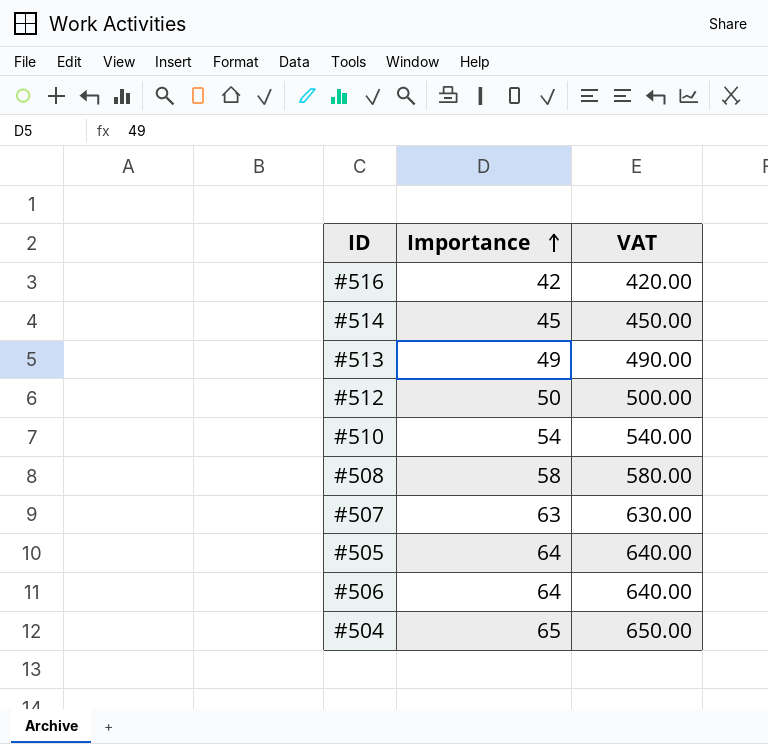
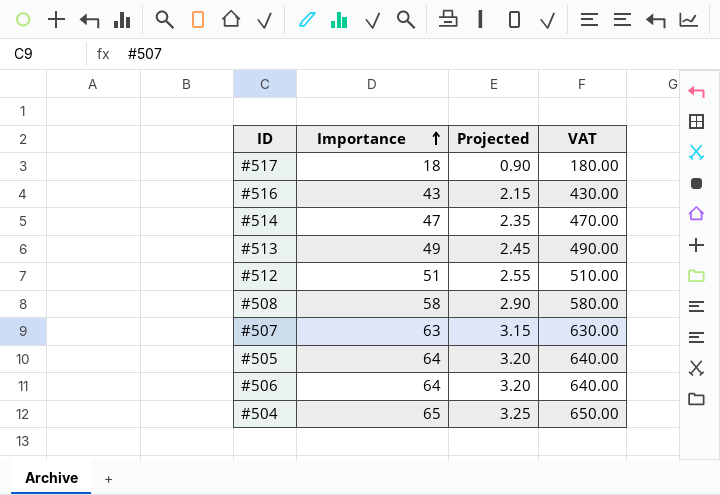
column Projected | formula: none -> [Importance] * 0.05
row #510: 54 | 540.00 -> none
row #517: none -> 18 | 0.90 | 180.00
#516 | Importance: 42 -> 43
#516 | VAT: 420.00 -> 430.00
#514 | Importance: 45 -> 47
#514 | VAT: 450.00 -> 470.00
#512 | Importance: 50 -> 51
#512 | VAT: 500.00 -> 510.00

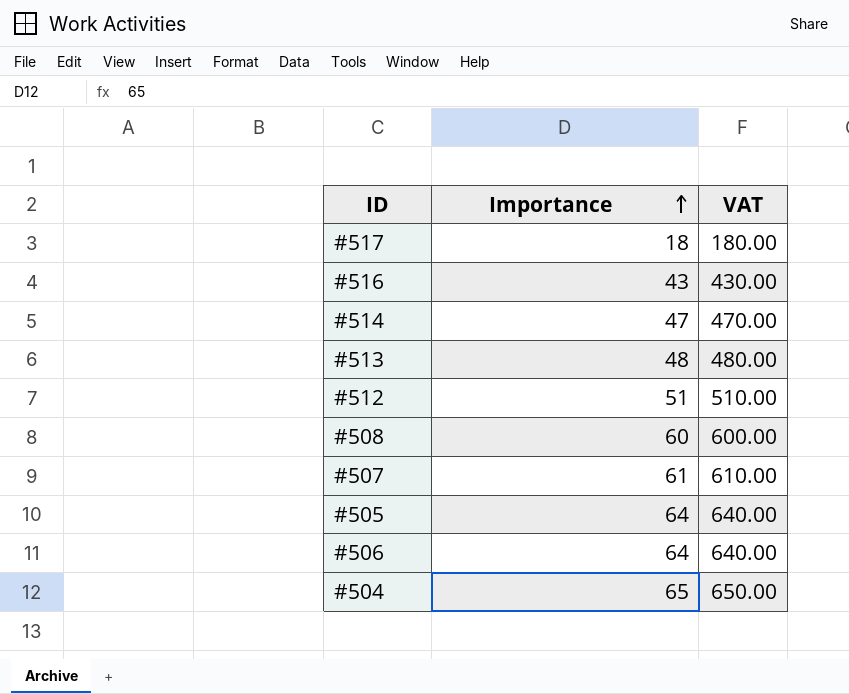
column Projected | formula: [Importance] * 0.05 -> none
#513 | Importance: 49 -> 48
#513 | VAT: 490.00 -> 480.00
#508 | Importance: 58 -> 60
#508 | VAT: 580.00 -> 600.00
#507 | Importance: 63 -> 61
#507 | VAT: 630.00 -> 610.00

